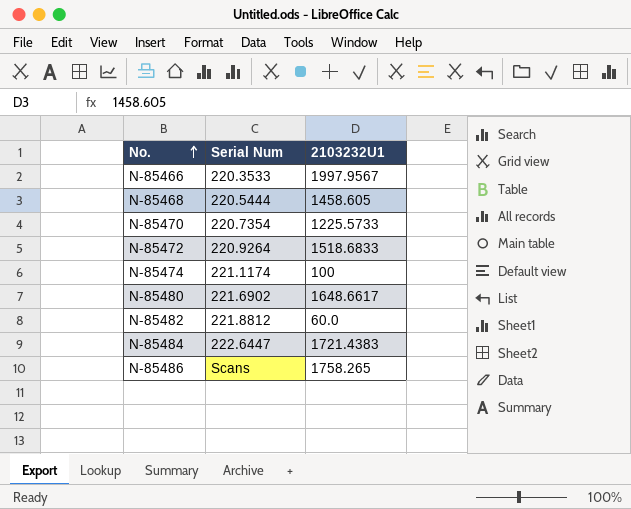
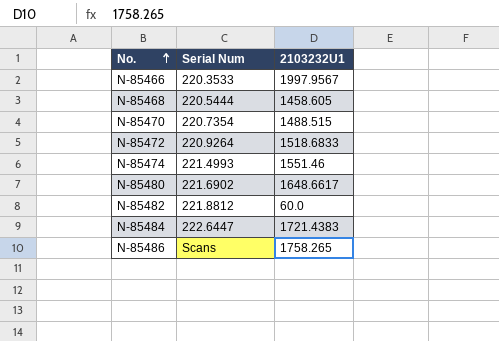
N-85470 | 2103232U1: 1225.5733 -> 1488.515
N-85474 | Serial Num: 221.1174 -> 221.4993
N-85474 | 2103232U1: 100 -> 1551.46

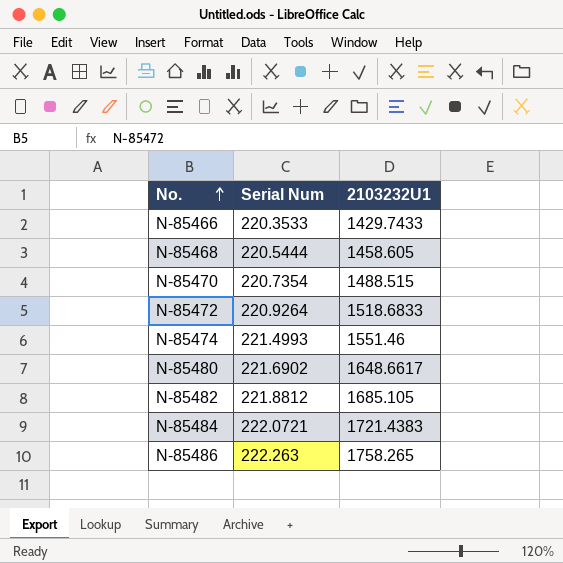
N-85466 | 2103232U1: 1997.9567 -> 1429.7433
N-85482 | 2103232U1: 60.0 -> 1685.105
N-85484 | Serial Num: 222.6447 -> 222.0721
N-85486 | Serial Num: Scans -> 222.263

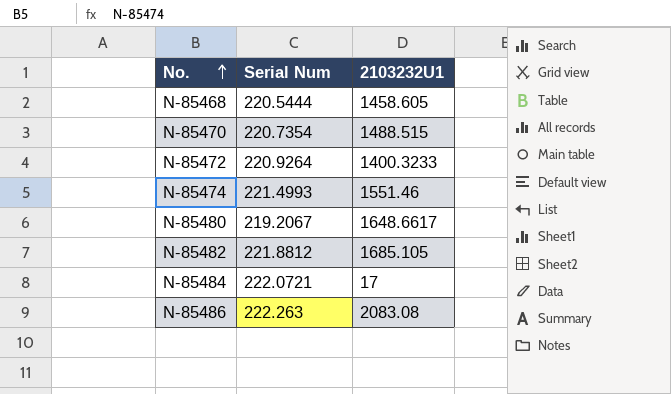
row N-85466: 220.3533 | 1429.7433 -> none
N-85472 | 2103232U1: 1518.6833 -> 1400.3233
N-85480 | Serial Num: 221.6902 -> 219.2067
N-85484 | 2103232U1: 1721.4383 -> 17
N-85486 | 2103232U1: 1758.265 -> 2083.08

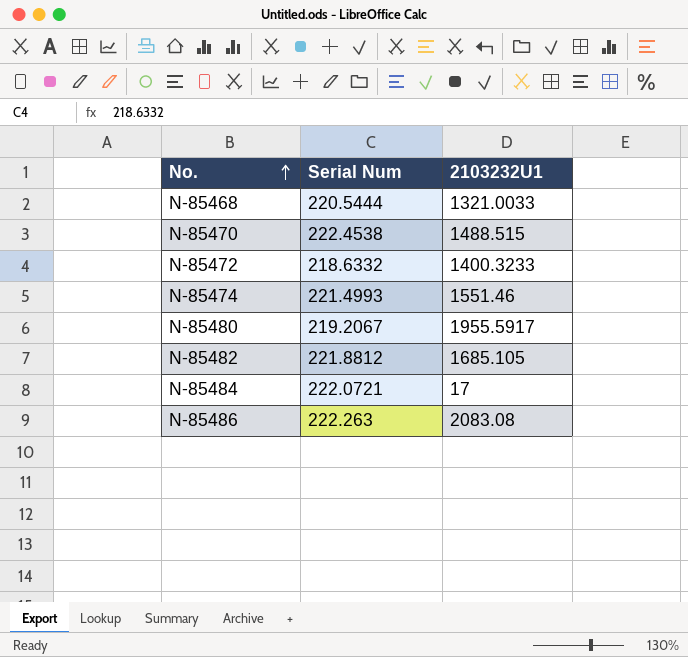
N-85468 | 2103232U1: 1458.605 -> 1321.0033
N-85470 | Serial Num: 220.7354 -> 222.4538
N-85472 | Serial Num: 220.9264 -> 218.6332
N-85480 | 2103232U1: 1648.6617 -> 1955.5917

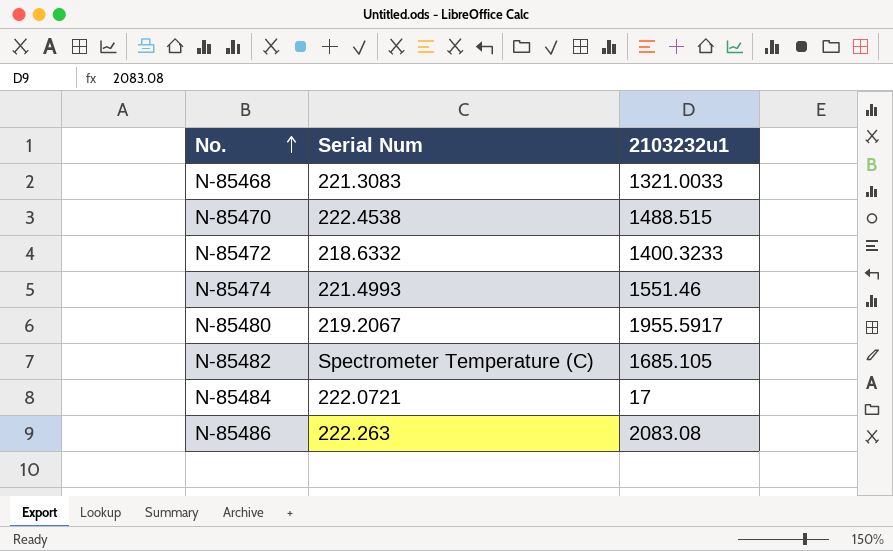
column name: 2103232U1 -> 2103232u1
N-85468 | Serial Num: 220.5444 -> 221.3083
N-85482 | Serial Num: 221.8812 -> Spectrometer Temperature (C)

